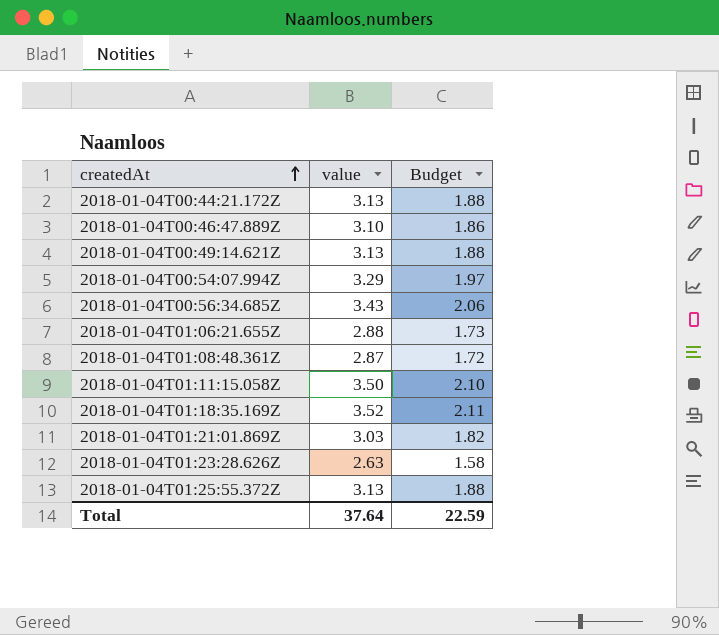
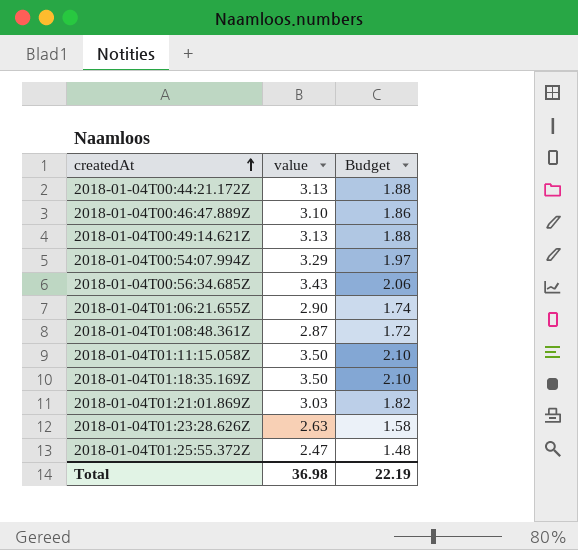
2018-01-04T01:06:21.655Z | value: 2.88 -> 2.90
2018-01-04T01:06:21.655Z | Budget: 1.73 -> 1.74
2018-01-04T01:18:35.169Z | value: 3.52 -> 3.50
2018-01-04T01:18:35.169Z | Budget: 2.11 -> 2.10
2018-01-04T01:25:55.372Z | value: 3.13 -> 2.47
2018-01-04T01:25:55.372Z | Budget: 1.88 -> 1.48
Total | value: 37.64 -> 36.98
Total | Budget: 22.59 -> 22.19

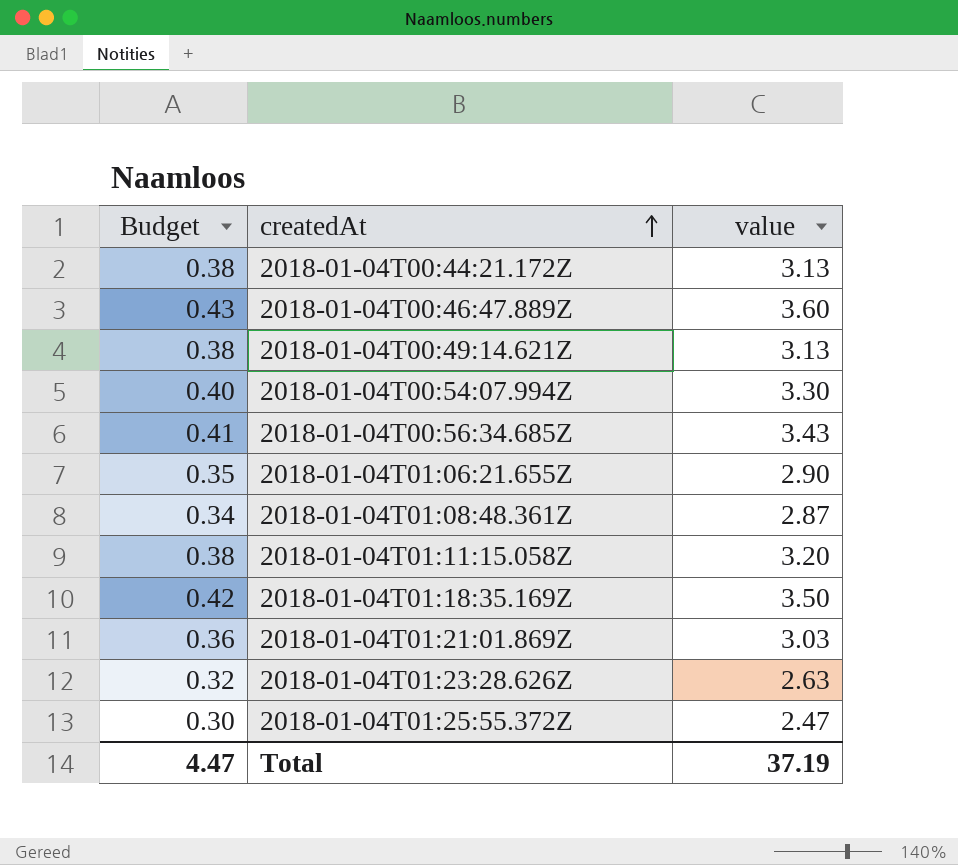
column Budget | formula: [value] * 0.6 -> [value] * 0.12
column Budget | position: 3 -> 1
2018-01-04T00:46:47.889Z | value: 3.10 -> 3.60
2018-01-04T00:54:07.994Z | value: 3.29 -> 3.30
2018-01-04T01:11:15.058Z | value: 3.50 -> 3.20
Total | Budget: 22.19 -> 4.47
Total | value: 36.98 -> 37.19

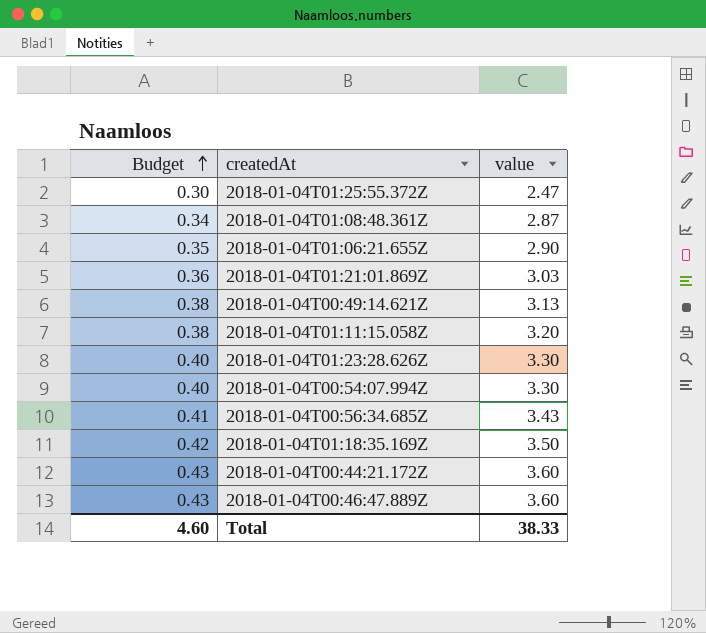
row order: createdAt ascending -> Budget ascending
2018-01-04T01:23:28.626Z | Budget: 0.32 -> 0.40
2018-01-04T01:23:28.626Z | value: 2.63 -> 3.30
2018-01-04T00:44:21.172Z | Budget: 0.38 -> 0.43
2018-01-04T00:44:21.172Z | value: 3.13 -> 3.60
Total | Budget: 4.47 -> 4.60
Total | value: 37.19 -> 38.33

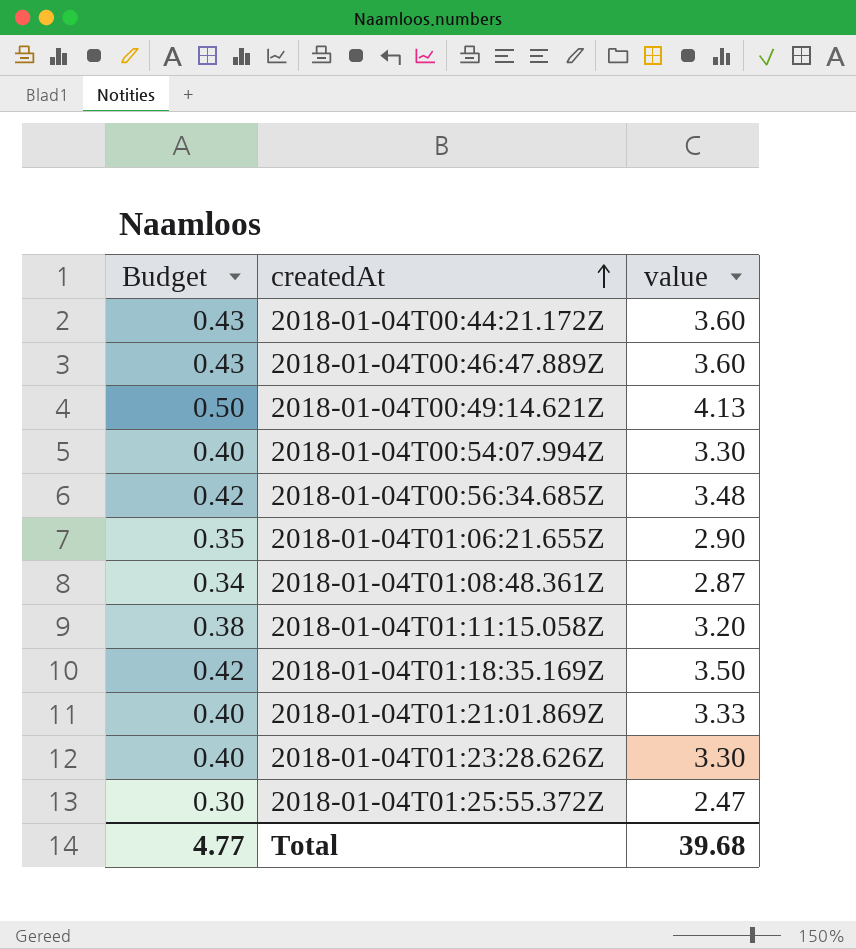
row order: Budget ascending -> createdAt ascending
2018-01-04T00:49:14.621Z | Budget: 0.38 -> 0.50
2018-01-04T00:49:14.621Z | value: 3.13 -> 4.13
2018-01-04T00:56:34.685Z | Budget: 0.41 -> 0.42
2018-01-04T00:56:34.685Z | value: 3.43 -> 3.48
2018-01-04T01:21:01.869Z | Budget: 0.36 -> 0.40
2018-01-04T01:21:01.869Z | value: 3.03 -> 3.33
Total | Budget: 4.60 -> 4.77
Total | value: 38.33 -> 39.68

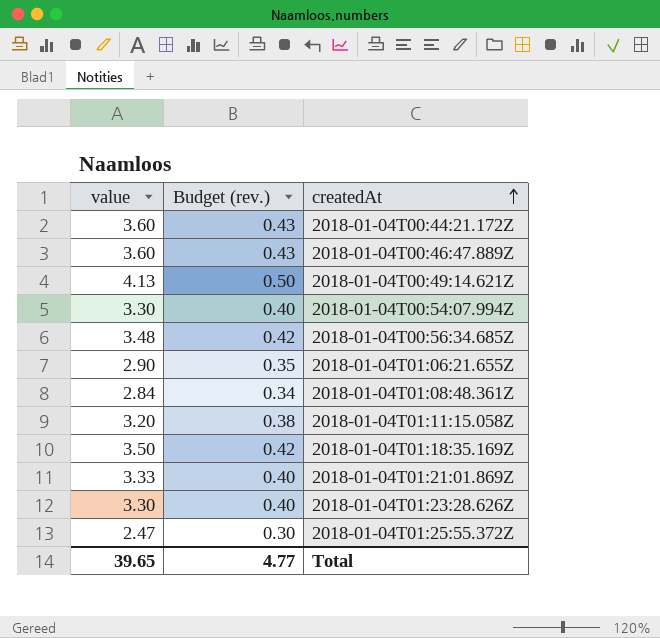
column value | position: 3 -> 1
column name: Budget -> Budget (rev.)
2018-01-04T01:08:48.361Z | value: 2.87 -> 2.84
Total | value: 39.68 -> 39.65

